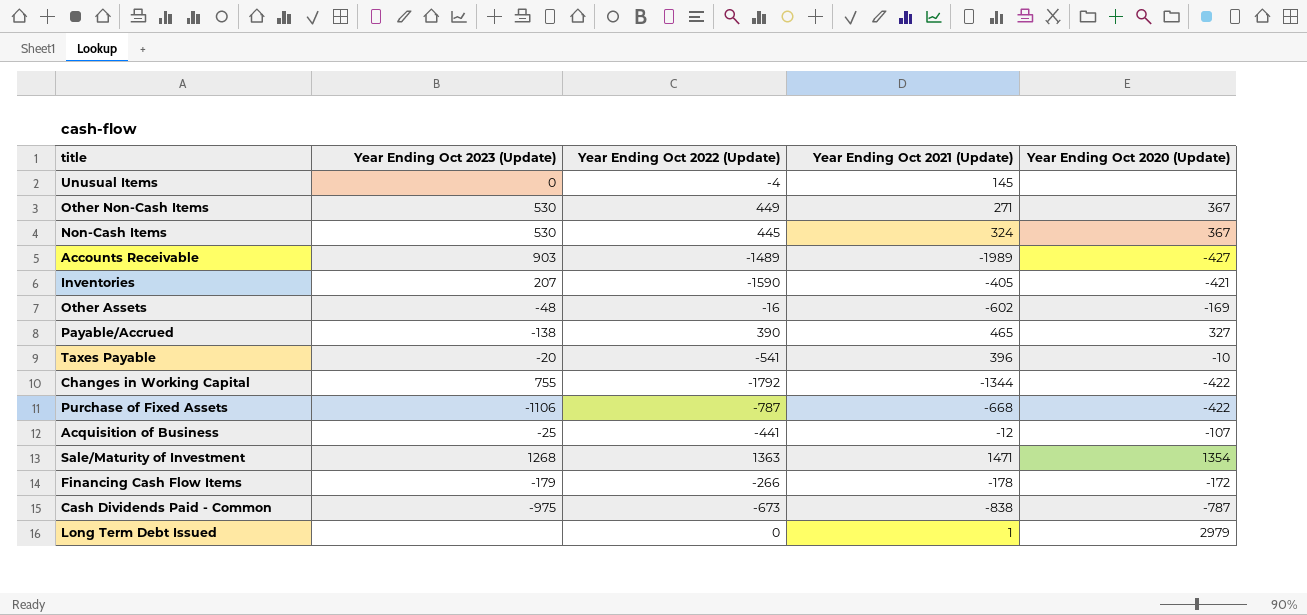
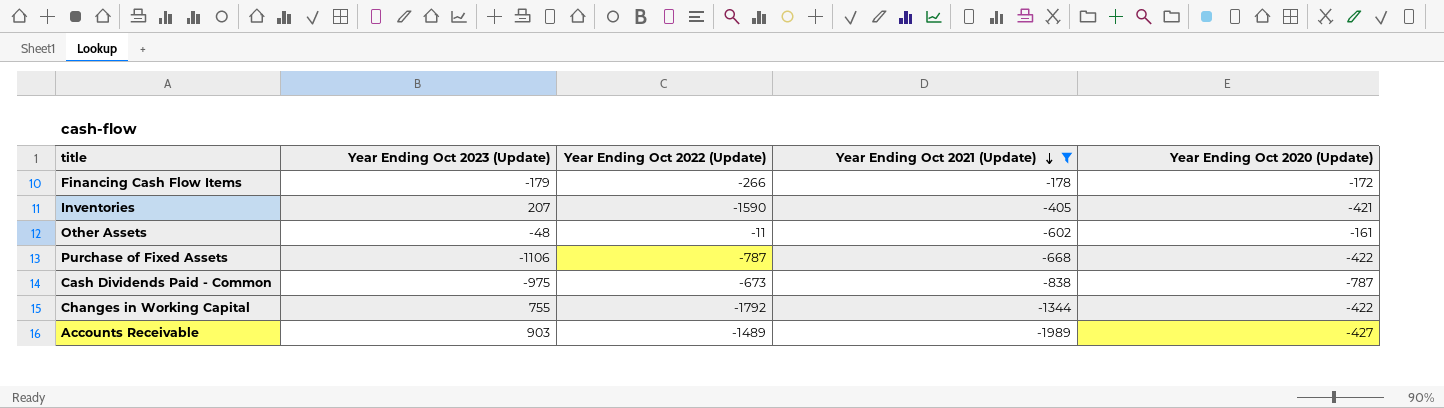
filter: none -> Year Ending Oct 2021 (Update) <= -178
row order: none -> Year Ending Oct 2021 (Update) descending
Other Assets | Year Ending Oct 2022 (Update): -16 -> -11
Other Assets | Year Ending Oct 2020 (Update): -169 -> -161

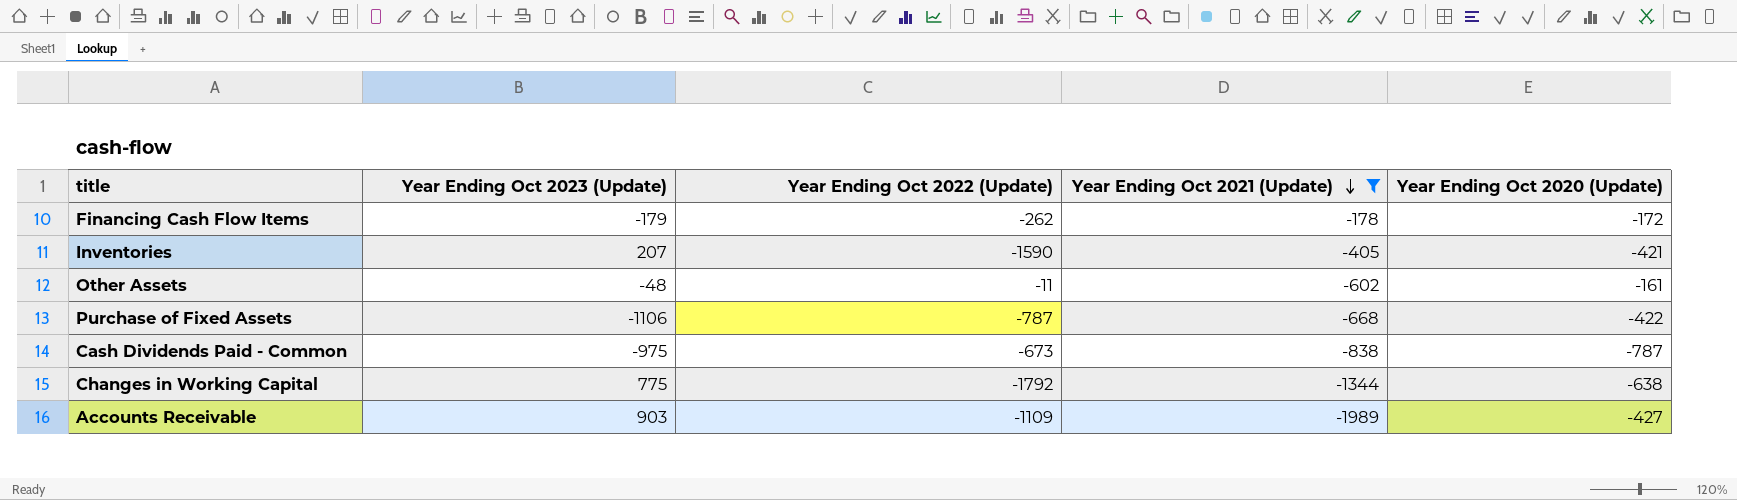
Financing Cash Flow Items | Year Ending Oct 2022 (Update): -266 -> -262
Changes in Working Capital | Year Ending Oct 2023 (Update): 755 -> 775
Changes in Working Capital | Year Ending Oct 2020 (Update): -422 -> -638
Accounts Receivable | Year Ending Oct 2022 (Update): -1489 -> -1109

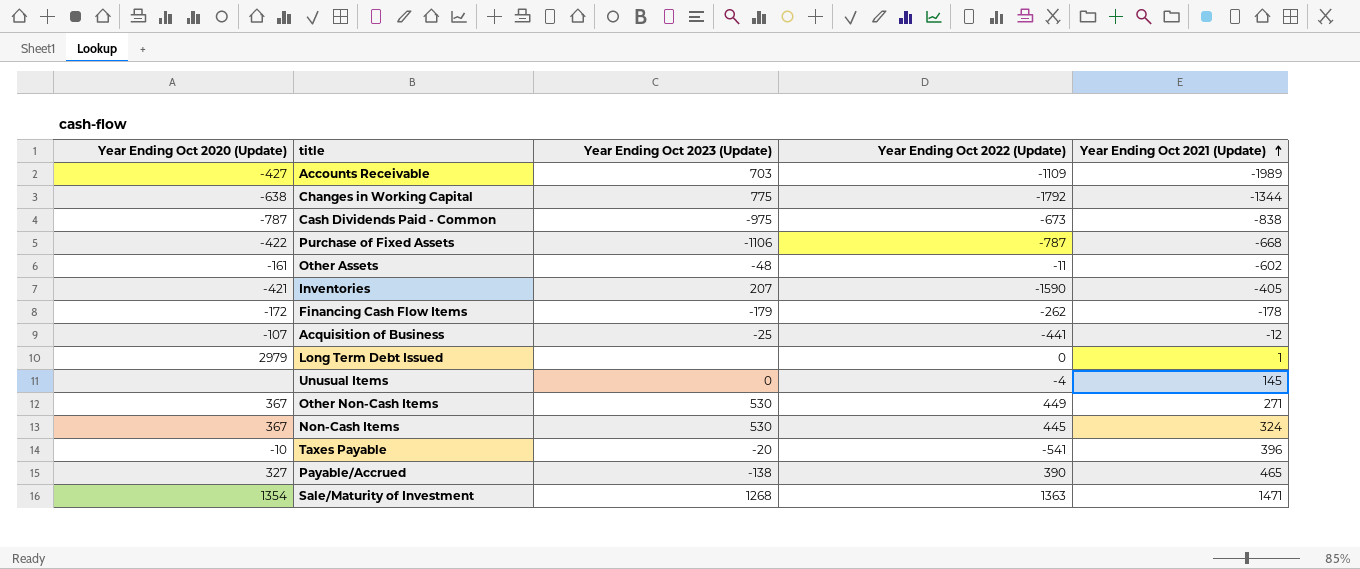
filter: Year Ending Oct 2021 (Update) <= -178 -> none
row order: Year Ending Oct 2021 (Update) descending -> Year Ending Oct 2021 (Update) ascending
column Year Ending Oct 2020 (Update) | position: 5 -> 1
Accounts Receivable | Year Ending Oct 2023 (Update): 903 -> 703

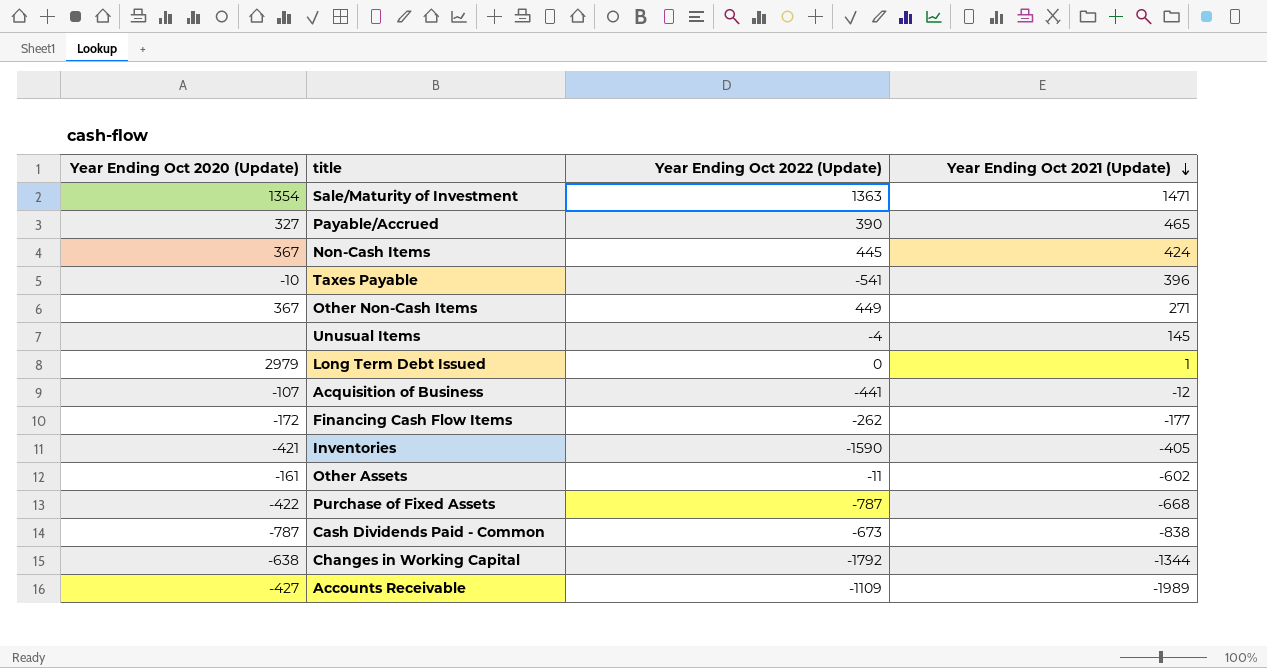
row order: Year Ending Oct 2021 (Update) ascending -> Year Ending Oct 2021 (Update) descending
column Year Ending Oct 2023 (Update) | position: 3 -> none
Non-Cash Items | Year Ending Oct 2021 (Update): 324 -> 424
Financing Cash Flow Items | Year Ending Oct 2021 (Update): -178 -> -177

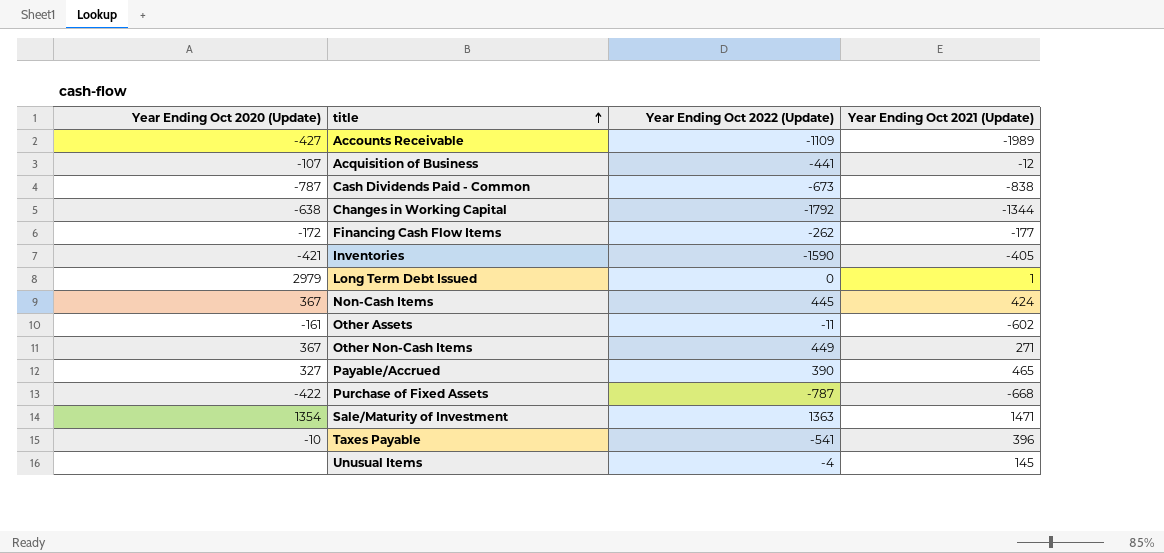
row order: Year Ending Oct 2021 (Update) descending -> title ascending

